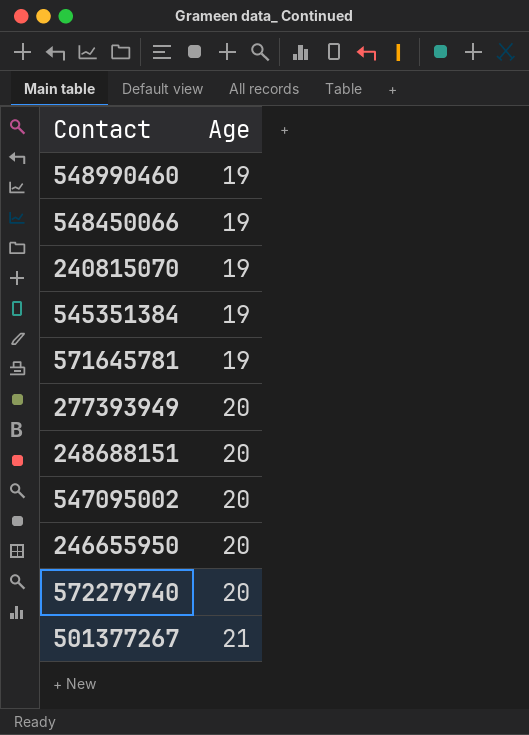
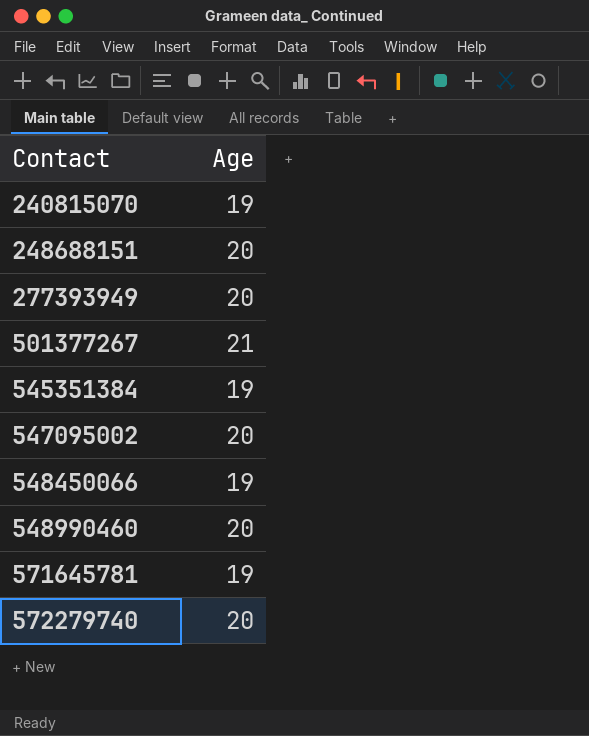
row order: Age ascending -> Contact ascending
row 246655950: 20 -> none
548990460 | Age: 19 -> 20

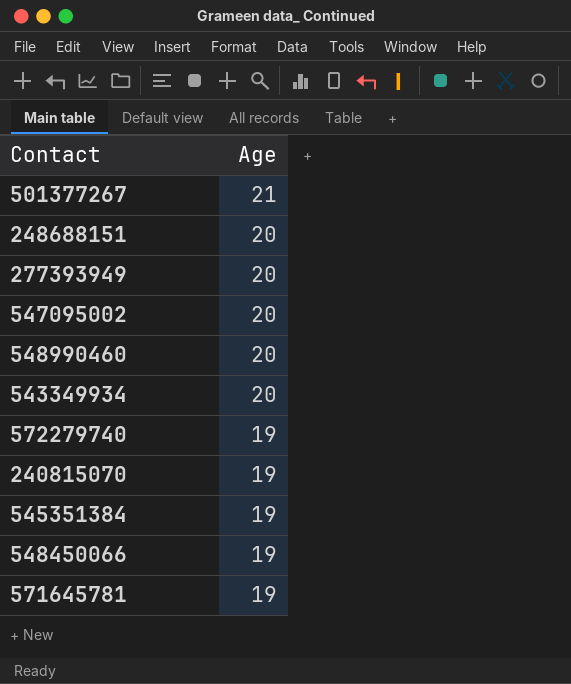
row order: Contact ascending -> Age descending
row 543349934: none -> 20
572279740 | Age: 20 -> 19

